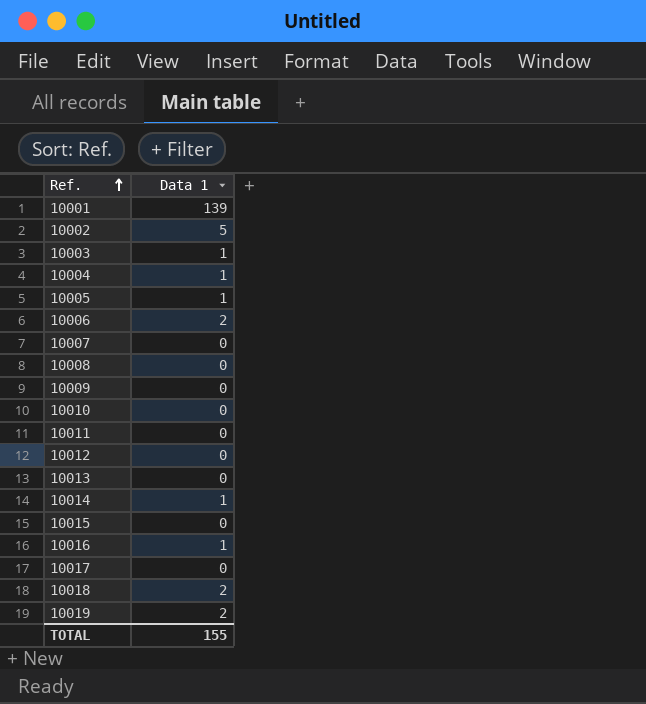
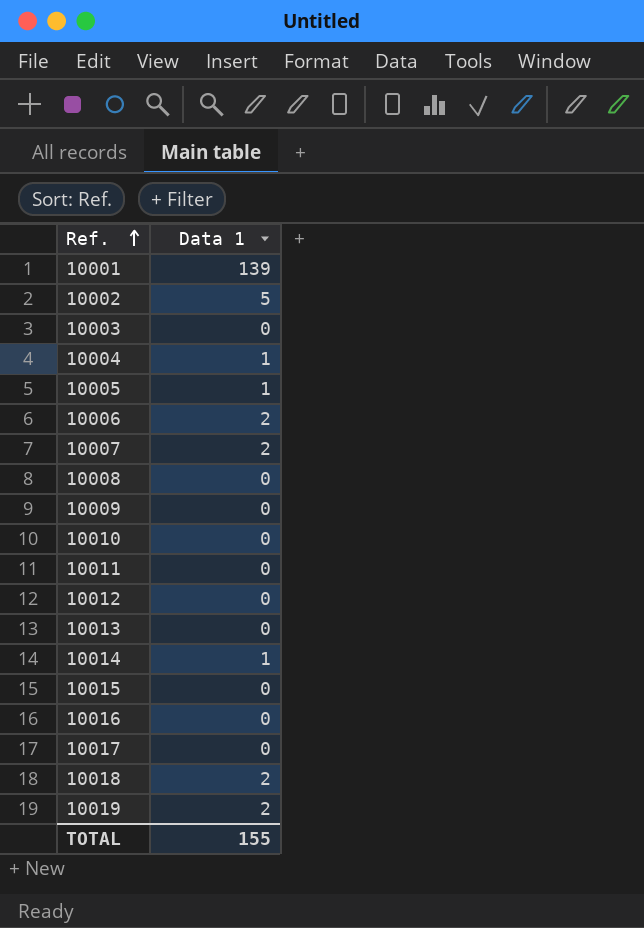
10003 | Data 1: 1 -> 0
10007 | Data 1: 0 -> 2
10016 | Data 1: 1 -> 0

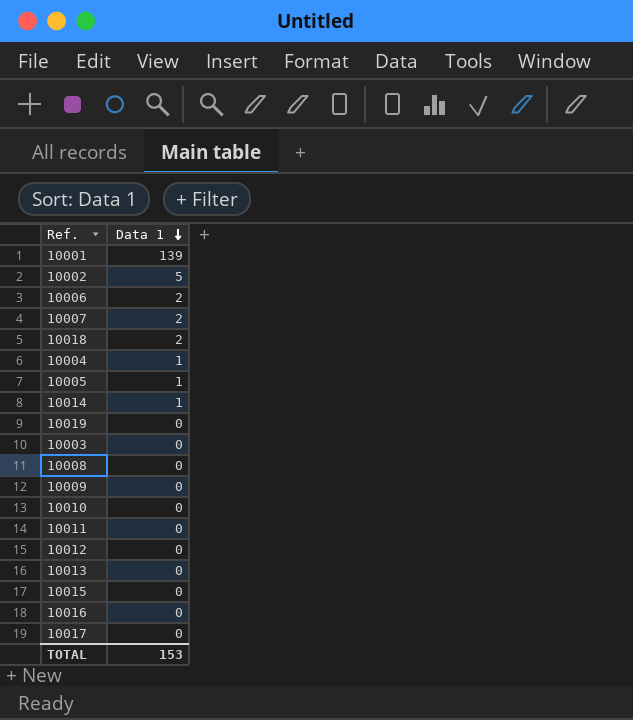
row order: Ref. ascending -> Data 1 descending
10019 | Data 1: 2 -> 0
TOTAL | Data 1: 155 -> 153

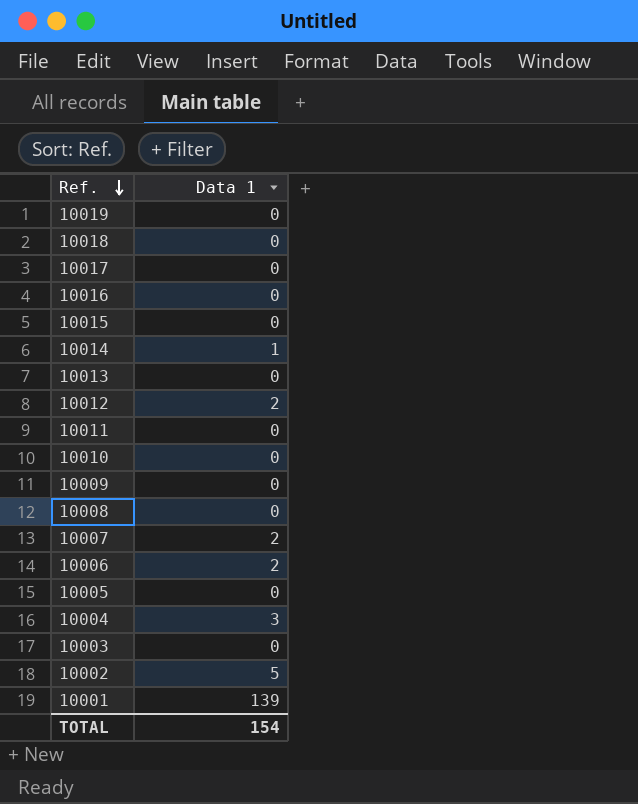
row order: Data 1 descending -> Ref. descending
10018 | Data 1: 2 -> 0
10012 | Data 1: 0 -> 2
10005 | Data 1: 1 -> 0
10004 | Data 1: 1 -> 3
TOTAL | Data 1: 153 -> 154

